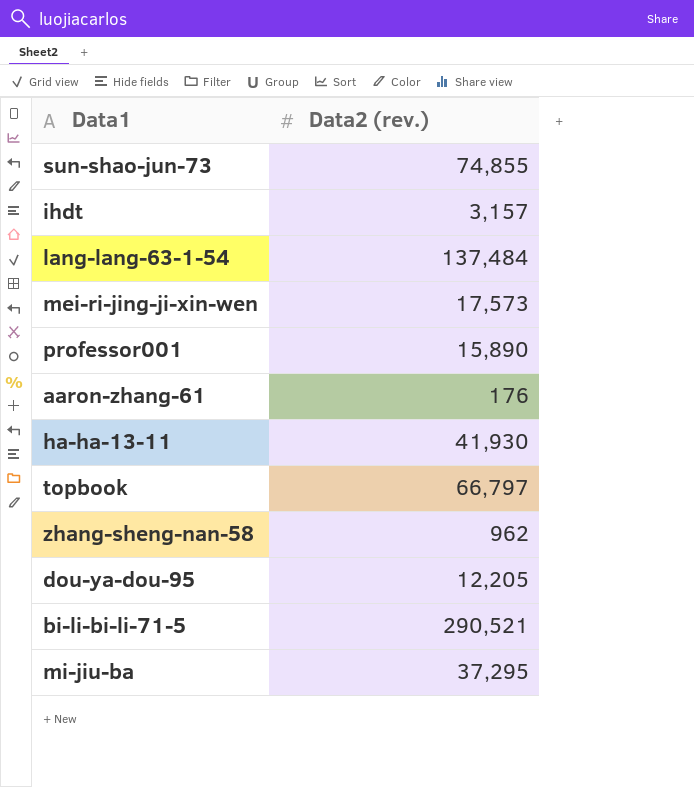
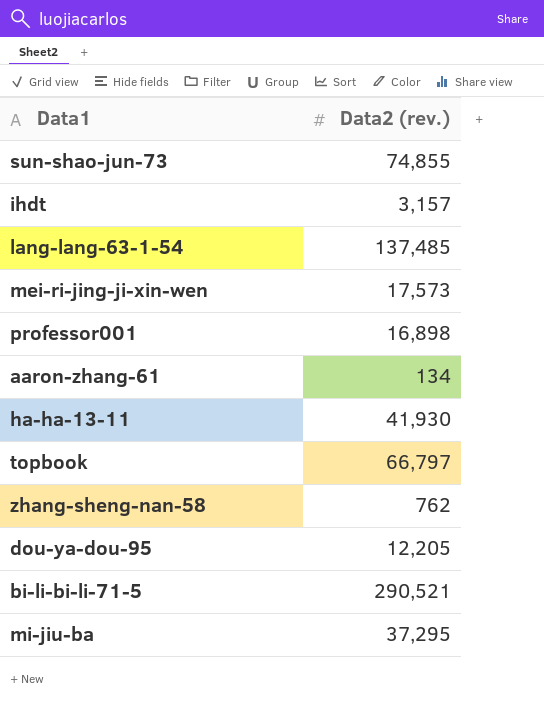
lang-lang-63-1-54 | Data2 (rev.): 137,484 -> 137,485
professor001 | Data2 (rev.): 15,890 -> 16,898
aaron-zhang-61 | Data2 (rev.): 176 -> 134
zhang-sheng-nan-58 | Data2 (rev.): 962 -> 762

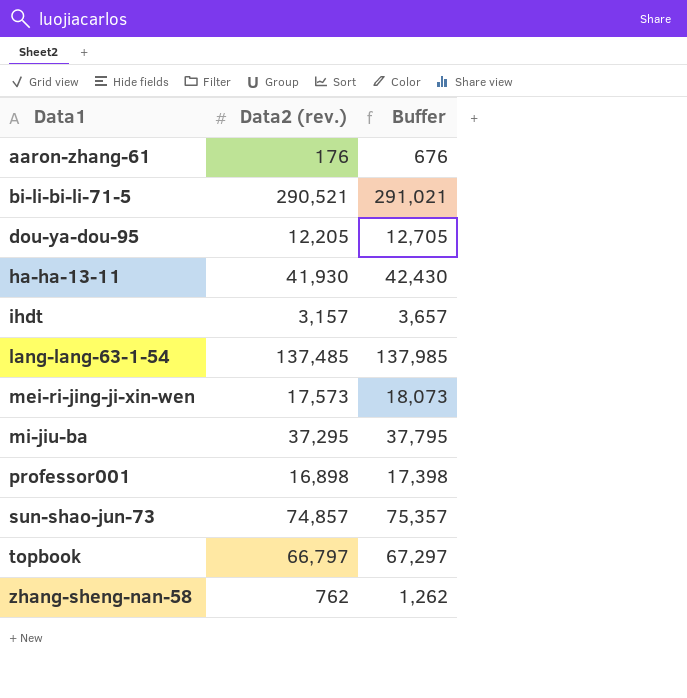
row order: none -> Data1 ascending
column Buffer | formula: none -> [Data2 (rev.)] + 500
aaron-zhang-61 | Data2 (rev.): 134 -> 176
sun-shao-jun-73 | Data2 (rev.): 74,855 -> 74,857

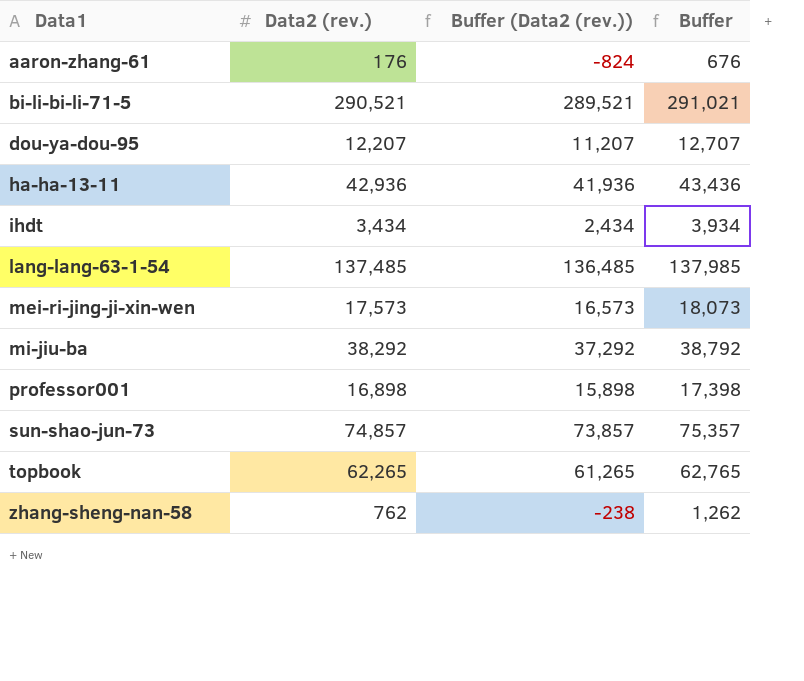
column Buffer (Data2 (rev.)) | formula: none -> [Data2 (rev.)] - 1000
dou-ya-dou-95 | Data2 (rev.): 12,205 -> 12,207
dou-ya-dou-95 | Buffer: 12,705 -> 12,707
ha-ha-13-11 | Data2 (rev.): 41,930 -> 42,936
ha-ha-13-11 | Buffer: 42,430 -> 43,436
ihdt | Data2 (rev.): 3,157 -> 3,434
ihdt | Buffer: 3,657 -> 3,934
mi-jiu-ba | Data2 (rev.): 37,295 -> 38,292
mi-jiu-ba | Buffer: 37,795 -> 38,792
topbook | Data2 (rev.): 66,797 -> 62,265
topbook | Buffer: 67,297 -> 62,765

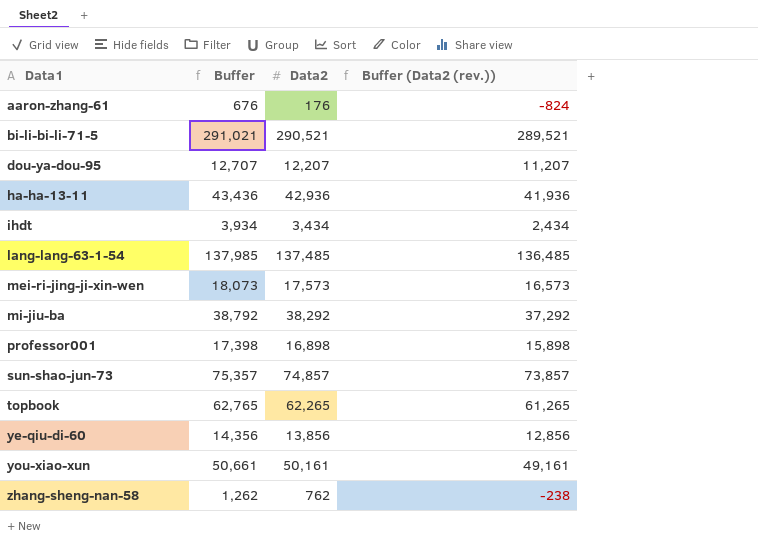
column Buffer | position: 4 -> 2
column name: Data2 (rev.) -> Data2
row ye-qiu-di-60: none -> 14,356 | 13,856 | 12,856
row you-xiao-xun: none -> 50,661 | 50,161 | 49,161

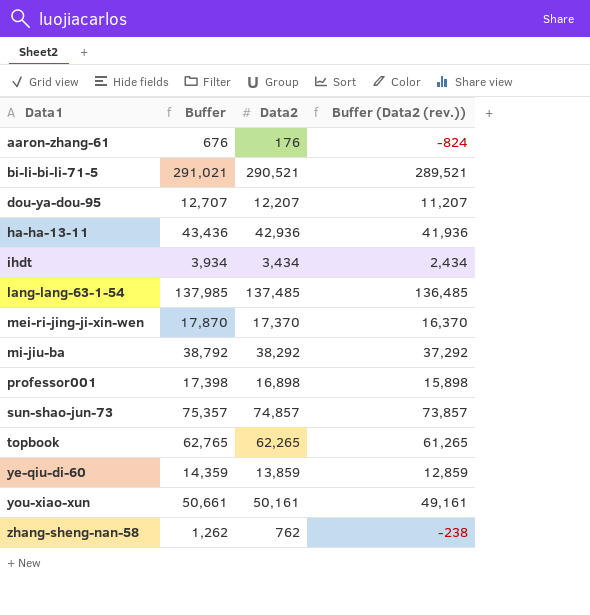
mei-ri-jing-ji-xin-wen | Buffer: 18,073 -> 17,870
mei-ri-jing-ji-xin-wen | Data2: 17,573 -> 17,370
mei-ri-jing-ji-xin-wen | Buffer (Data2 (rev.)): 16,573 -> 16,370
ye-qiu-di-60 | Buffer: 14,356 -> 14,359
ye-qiu-di-60 | Data2: 13,856 -> 13,859
ye-qiu-di-60 | Buffer (Data2 (rev.)): 12,856 -> 12,859

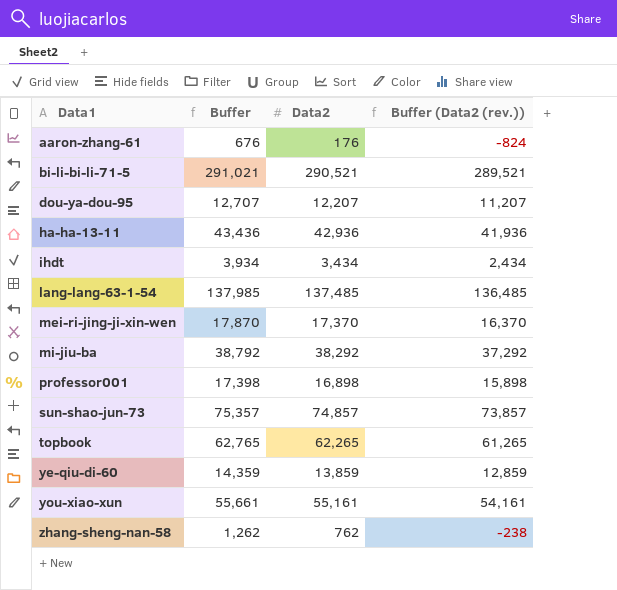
you-xiao-xun | Buffer: 50,661 -> 55,661
you-xiao-xun | Data2: 50,161 -> 55,161
you-xiao-xun | Buffer (Data2 (rev.)): 49,161 -> 54,161

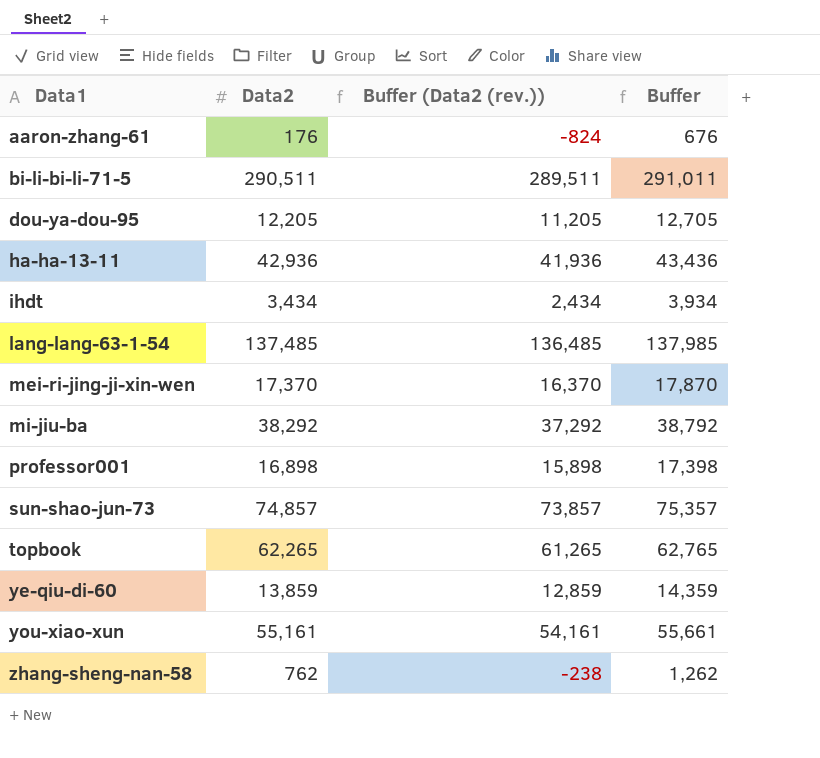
column Buffer | position: 2 -> 4
bi-li-bi-li-71-5 | Data2: 290,521 -> 290,511
bi-li-bi-li-71-5 | Buffer (Data2 (rev.)): 289,521 -> 289,511
bi-li-bi-li-71-5 | Buffer: 291,021 -> 291,011
dou-ya-dou-95 | Data2: 12,207 -> 12,205
dou-ya-dou-95 | Buffer (Data2 (rev.)): 11,207 -> 11,205
dou-ya-dou-95 | Buffer: 12,707 -> 12,705

